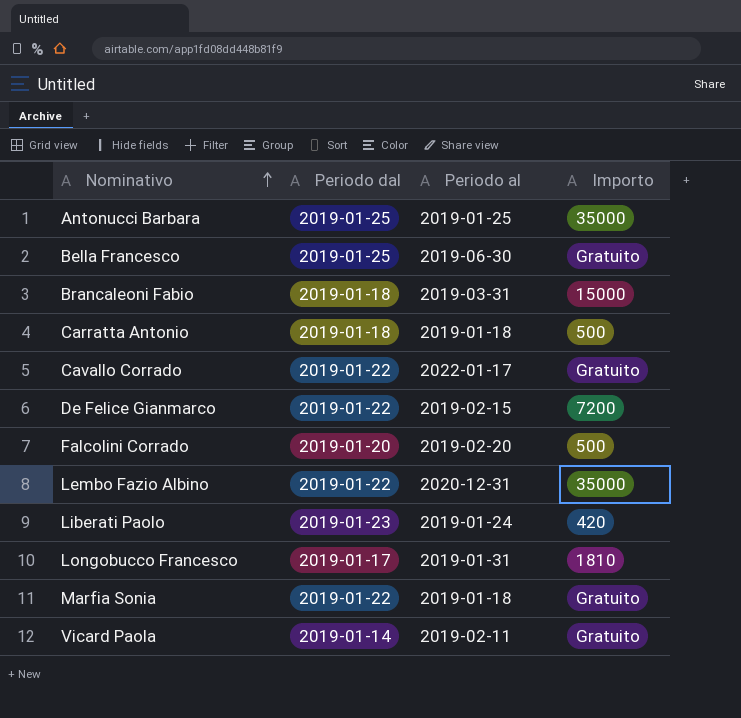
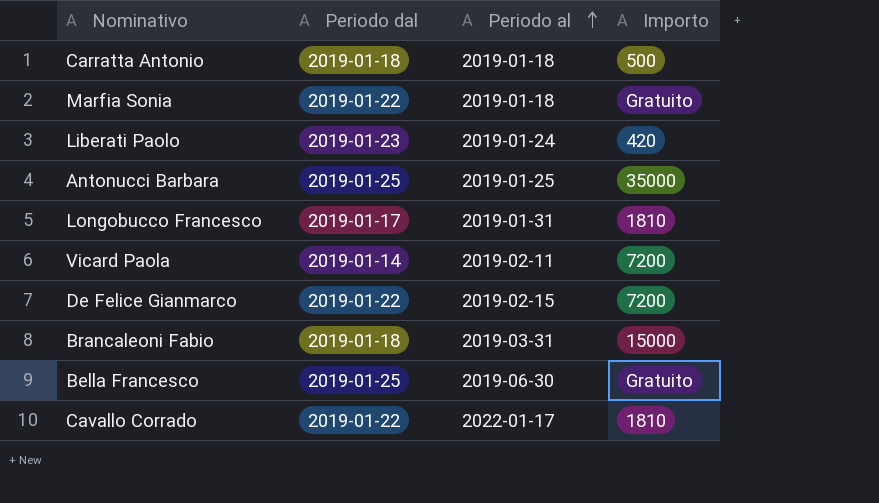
row order: Nominativo ascending -> Periodo al ascending
row Falcolini Corrado: 2019-01-20 | 2019-02-20 | 500 -> none
row Lembo Fazio Albino: 2019-01-22 | 2020-12-31 | 35000 -> none
Vicard Paola | Importo: Gratuito -> 7200
Cavallo Corrado | Importo: Gratuito -> 1810

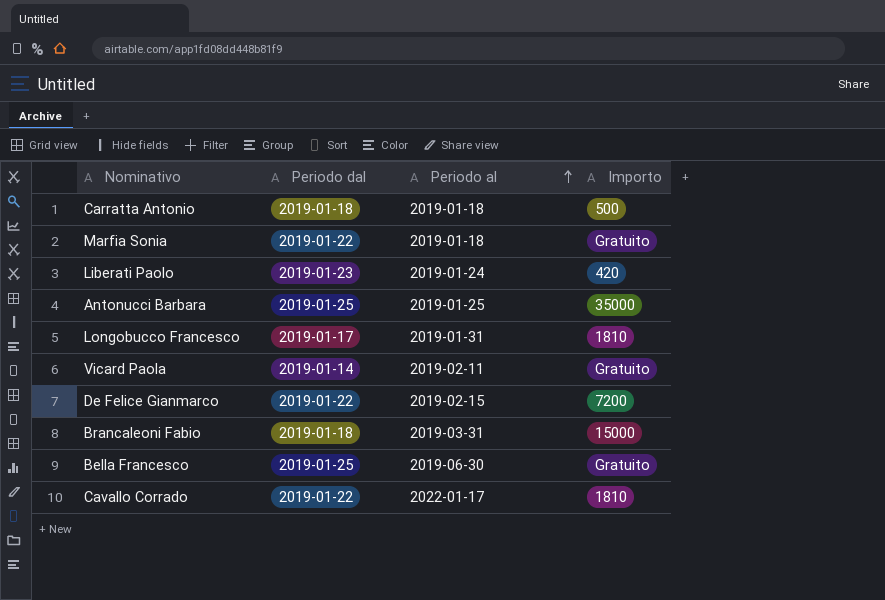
Vicard Paola | Importo: 7200 -> Gratuito

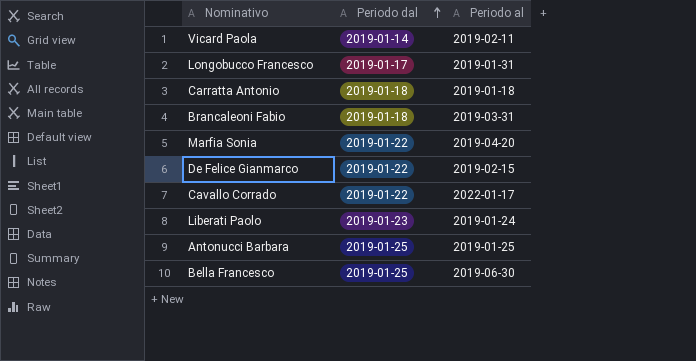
row order: Periodo al ascending -> Periodo dal ascending
column Importo | position: 4 -> none
Marfia Sonia | Periodo al: 2019-01-18 -> 2019-04-20

